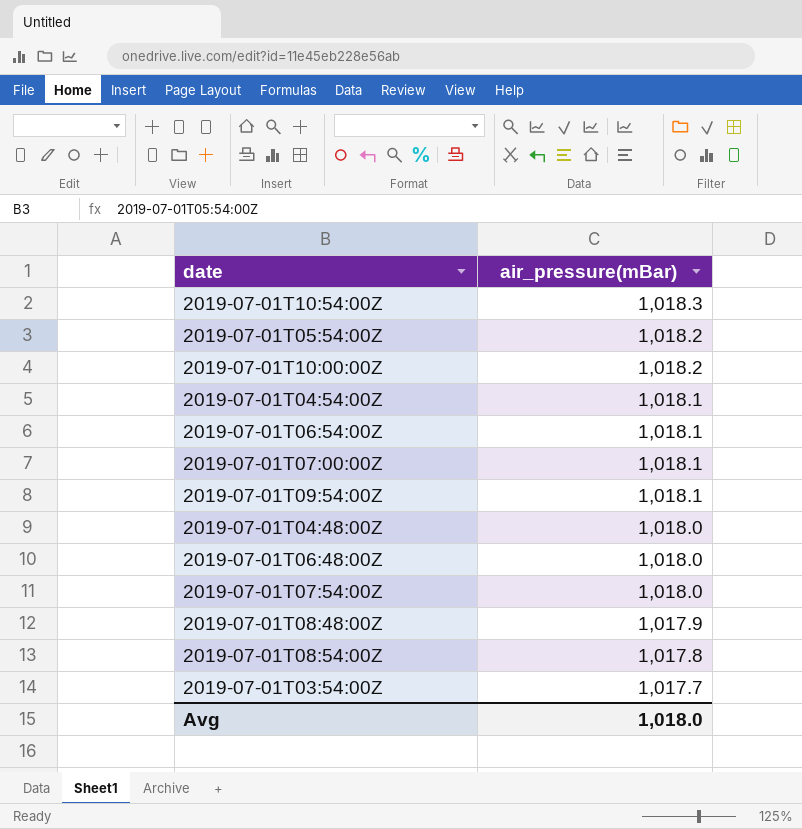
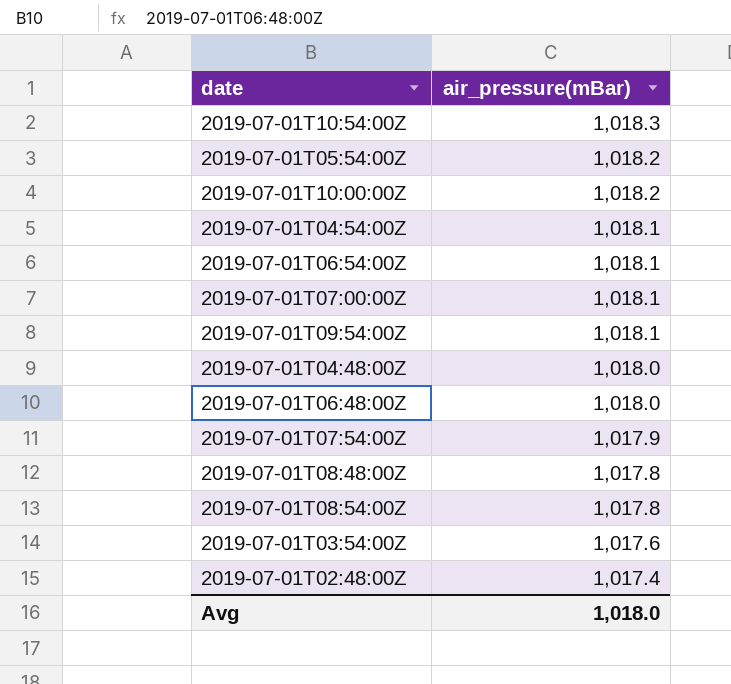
2019-07-01T07:54:00Z | air_pressure(mBar): 1,018.0 -> 1,017.9
2019-07-01T08:48:00Z | air_pressure(mBar): 1,017.9 -> 1,017.8
2019-07-01T03:54:00Z | air_pressure(mBar): 1,017.7 -> 1,017.6
row 2019-07-01T02:48:00Z: none -> 1,017.4

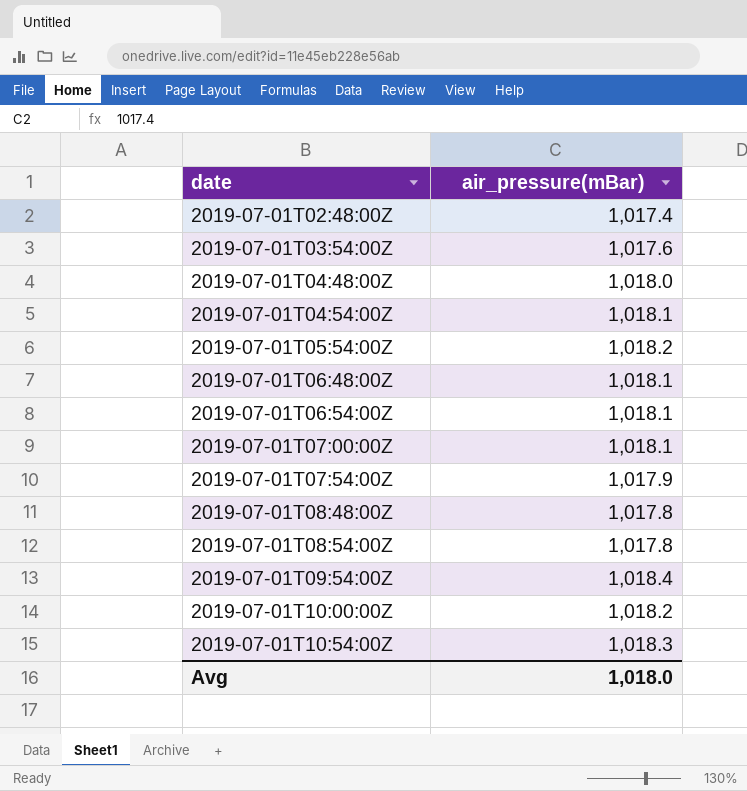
row order: air_pressure(mBar) descending -> date ascending
2019-07-01T06:48:00Z | air_pressure(mBar): 1,018.0 -> 1,018.1
2019-07-01T09:54:00Z | air_pressure(mBar): 1,018.1 -> 1,018.4

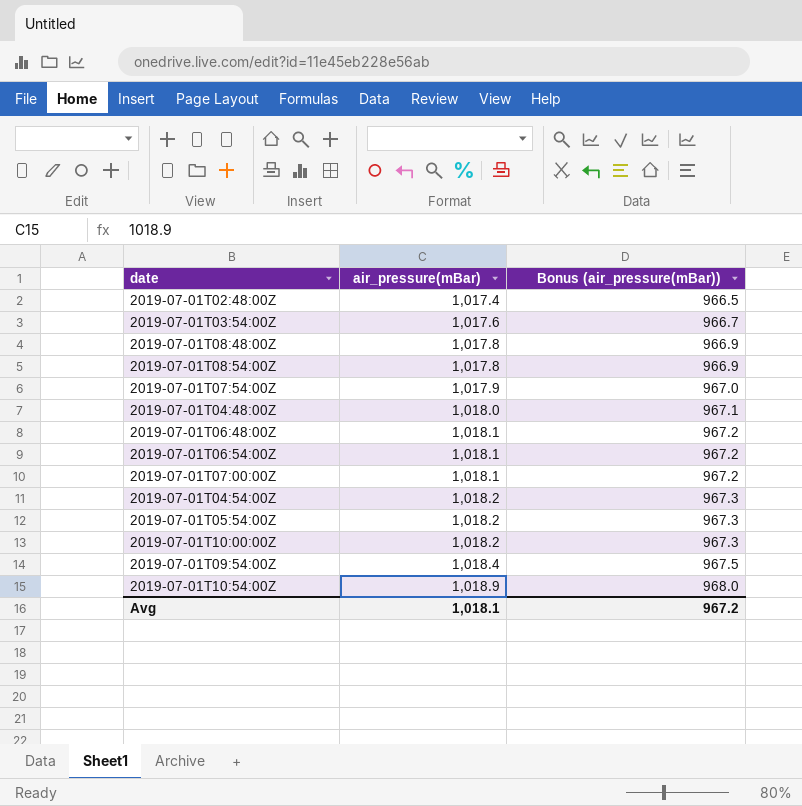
row order: date ascending -> air_pressure(mBar) ascending
column Bonus (air_pressure(mBar)) | formula: none -> [air_pressure(mBar)] * 0.95
2019-07-01T04:54:00Z | air_pressure(mBar): 1,018.1 -> 1,018.2
2019-07-01T10:54:00Z | air_pressure(mBar): 1,018.3 -> 1,018.9
Avg | air_pressure(mBar): 1,018.0 -> 1,018.1

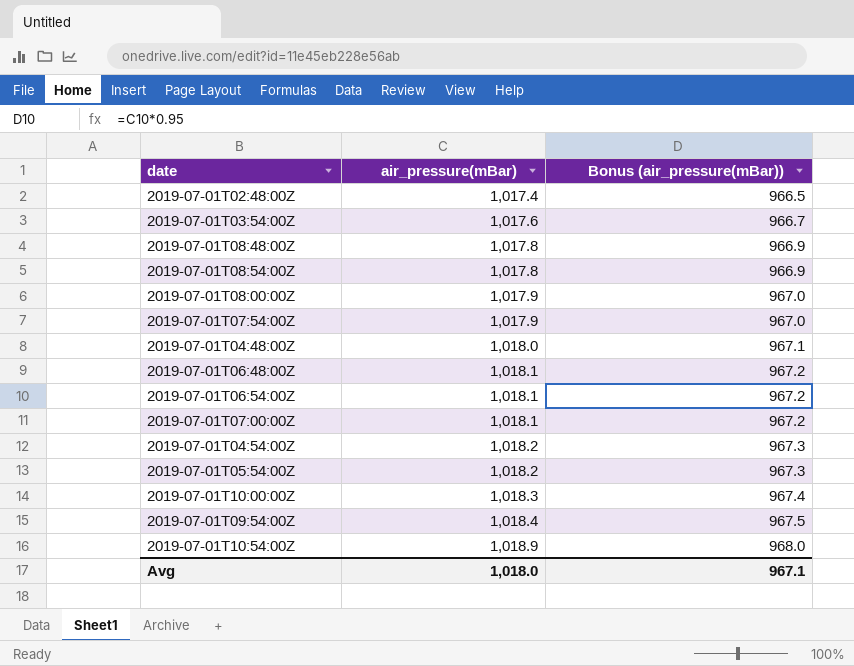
row 2019-07-01T08:00:00Z: none -> 1,017.9 | 967.0
2019-07-01T10:00:00Z | air_pressure(mBar): 1,018.2 -> 1,018.3
2019-07-01T10:00:00Z | Bonus (air_pressure(mBar)): 967.3 -> 967.4
Avg | air_pressure(mBar): 1,018.1 -> 1,018.0
Avg | Bonus (air_pressure(mBar)): 967.2 -> 967.1

